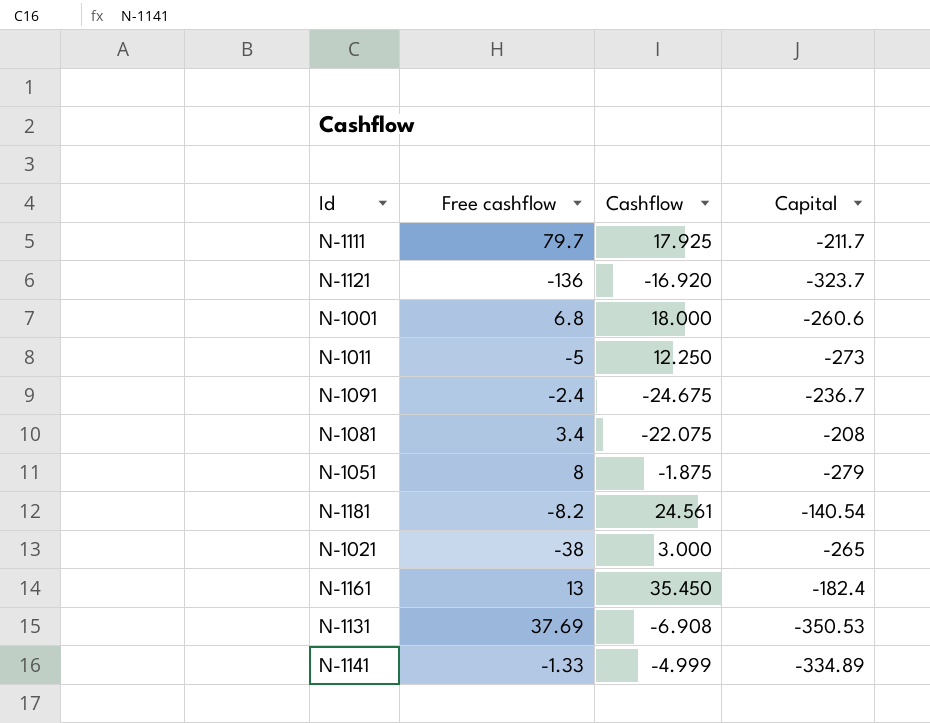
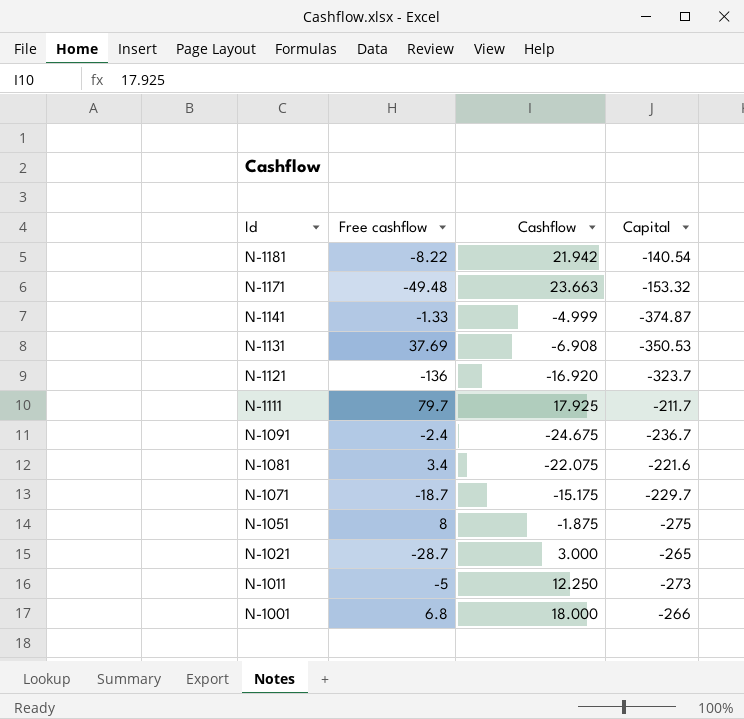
row order: none -> Id descending
row N-1161: 13 | 35.450 | -182.4 -> none
N-1181 | Free cashflow: -8.2 -> -8.22
N-1181 | Cashflow: 24.561 -> 21.942
row N-1171: none -> -49.48 | 23.663 | -153.32
N-1141 | Capital: -334.89 -> -374.87
N-1081 | Capital: -208 -> -221.6
row N-1071: none -> -18.7 | -15.175 | -229.7
N-1051 | Capital: -279 -> -275
N-1021 | Free cashflow: -38 -> -28.7
N-1001 | Capital: -260.6 -> -266

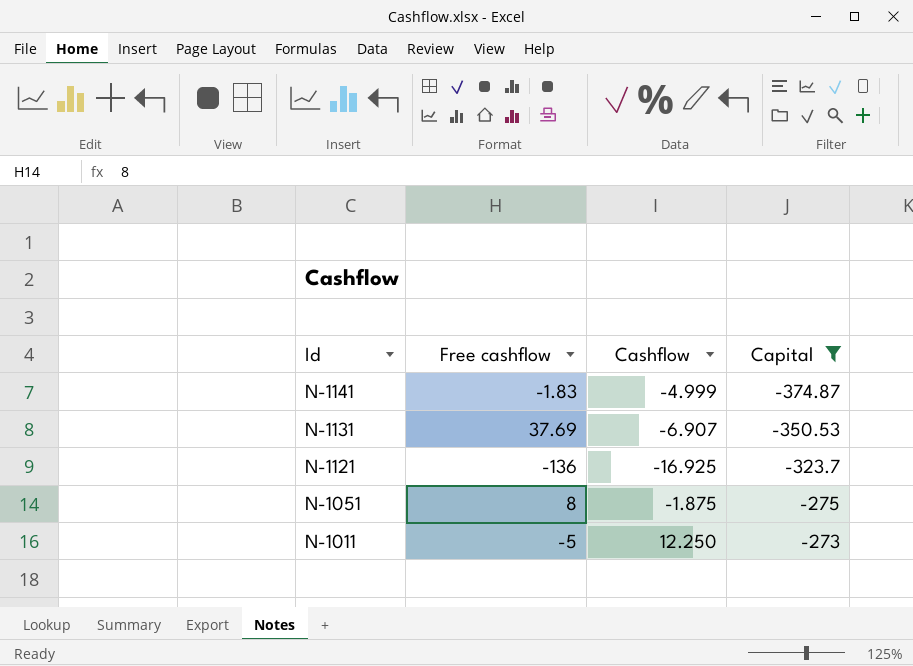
filter: none -> Capital <= -273
N-1141 | Free cashflow: -1.33 -> -1.83
N-1131 | Cashflow: -6.908 -> -6.907
N-1121 | Cashflow: -16.920 -> -16.925

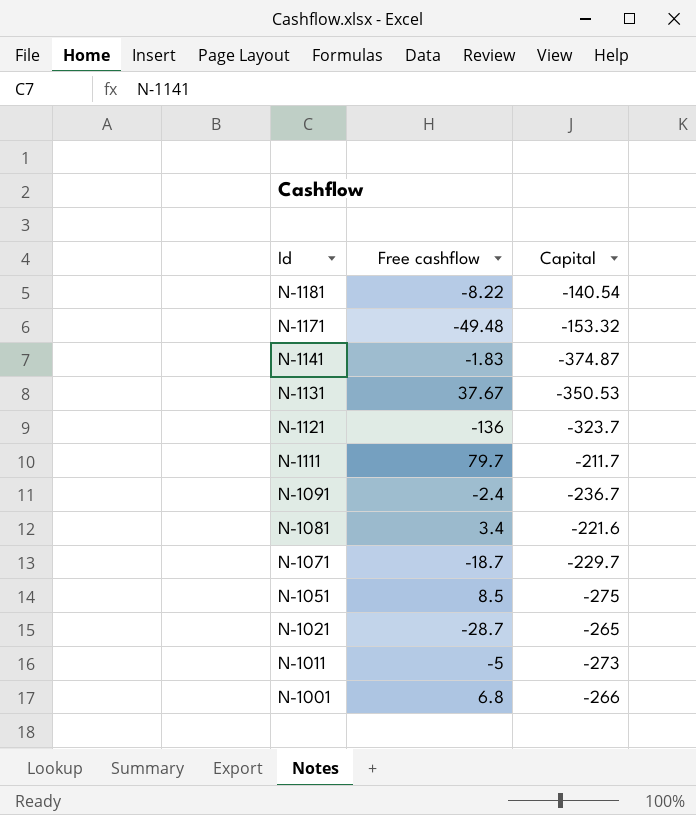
filter: Capital <= -273 -> none
column Cashflow | position: 3 -> none
N-1131 | Free cashflow: 37.69 -> 37.67
N-1051 | Free cashflow: 8 -> 8.5

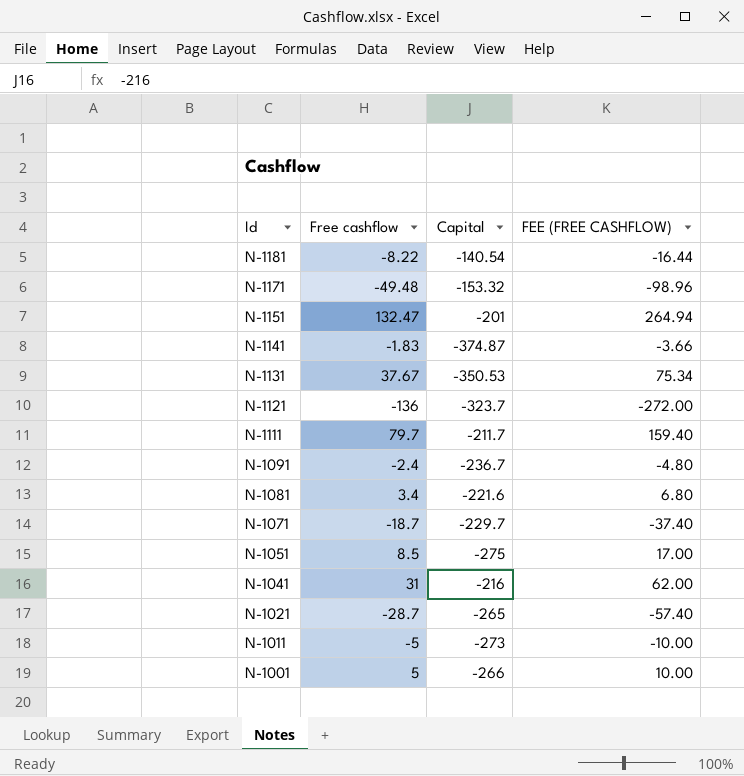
column FEE (FREE CASHFLOW) | formula: none -> [Free cashflow] * 2
row N-1151: none -> 132.47 | -201 | 264.94
row N-1041: none -> 31 | -216 | 62.00
N-1001 | Free cashflow: 6.8 -> 5

